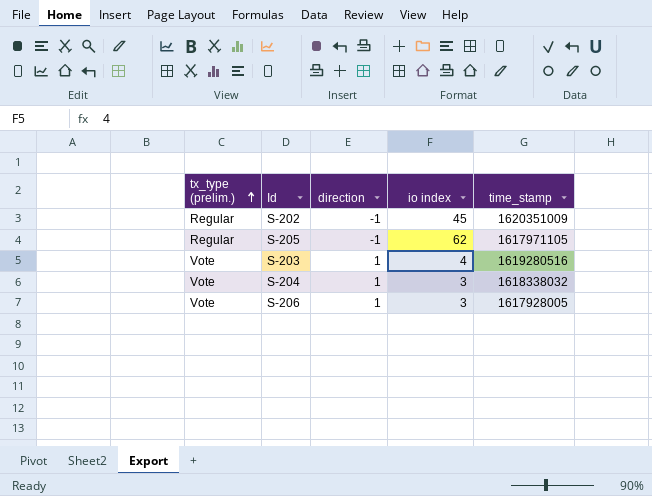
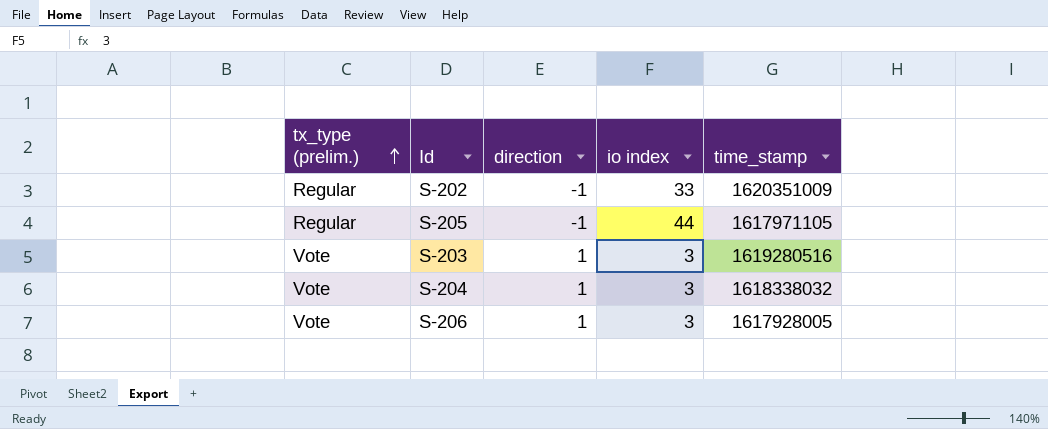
S-202 | io index: 45 -> 33
S-205 | io index: 62 -> 44
S-203 | io index: 4 -> 3

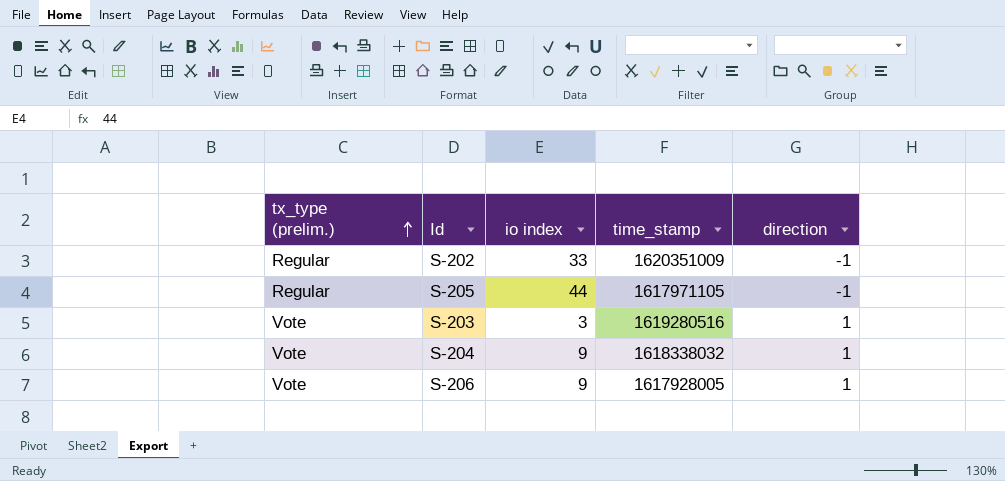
column direction | position: 3 -> 5
S-204 | io index: 3 -> 9
S-206 | io index: 3 -> 9

